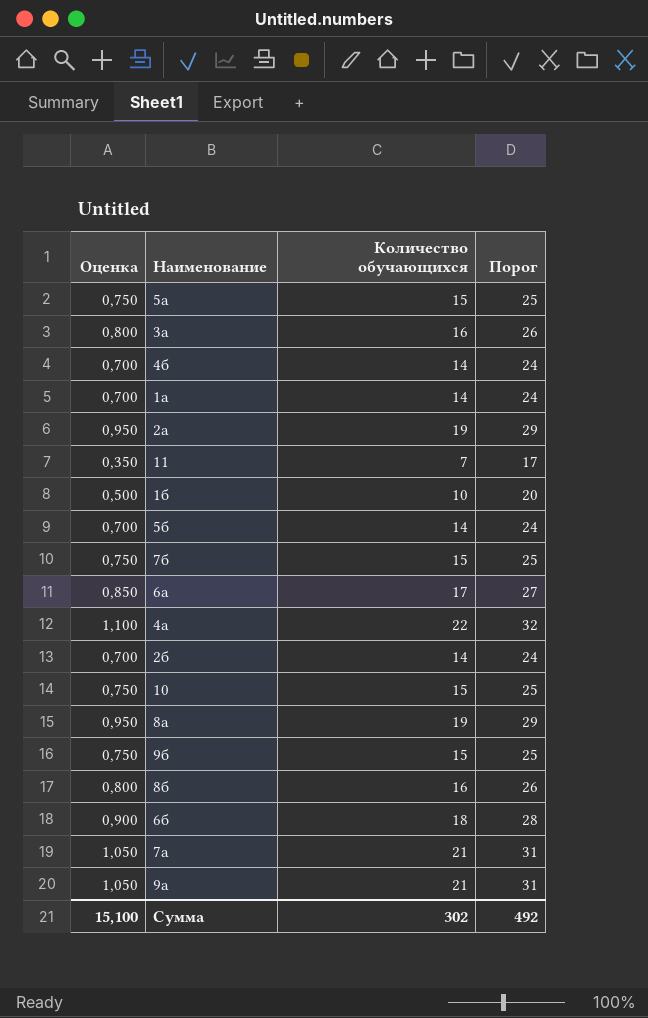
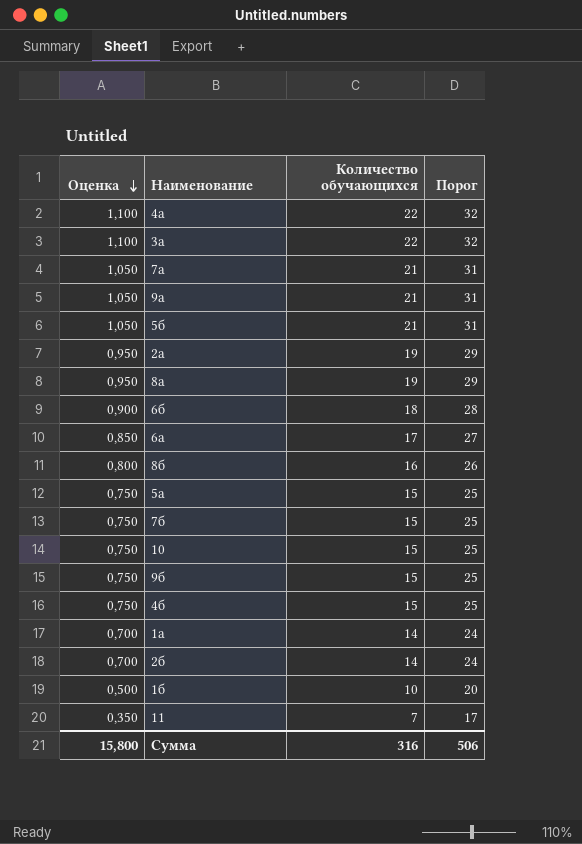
row order: none -> Оценка descending
3а | Оценка: 0,800 -> 1,100
3а | Количество обучающихся: 16 -> 22
3а | Порог: 26 -> 32
5б | Оценка: 0,700 -> 1,050
5б | Количество обучающихся: 14 -> 21
5б | Порог: 24 -> 31
4б | Оценка: 0,700 -> 0,750
4б | Количество обучающихся: 14 -> 15
4б | Порог: 24 -> 25
Сумма | Оценка: 15,100 -> 15,800
Сумма | Количество обучающихся: 302 -> 316
Сумма | Порог: 492 -> 506

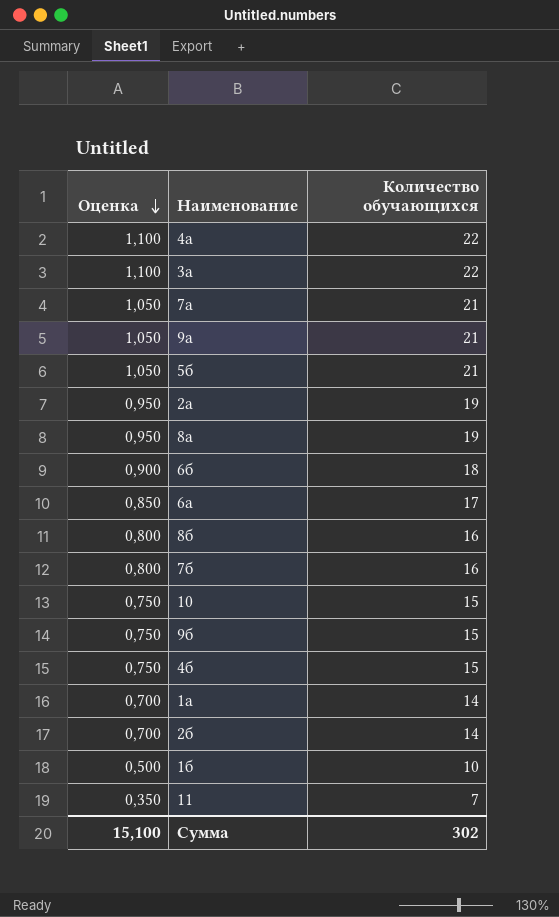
column Порог | formula: [Количество обучающихся] + 10 -> none
row 5а: 0,750 | 15 | 25 -> none
7б | Оценка: 0,750 -> 0,800
7б | Количество обучающихся: 15 -> 16
Сумма | Оценка: 15,800 -> 15,100
Сумма | Количество обучающихся: 316 -> 302

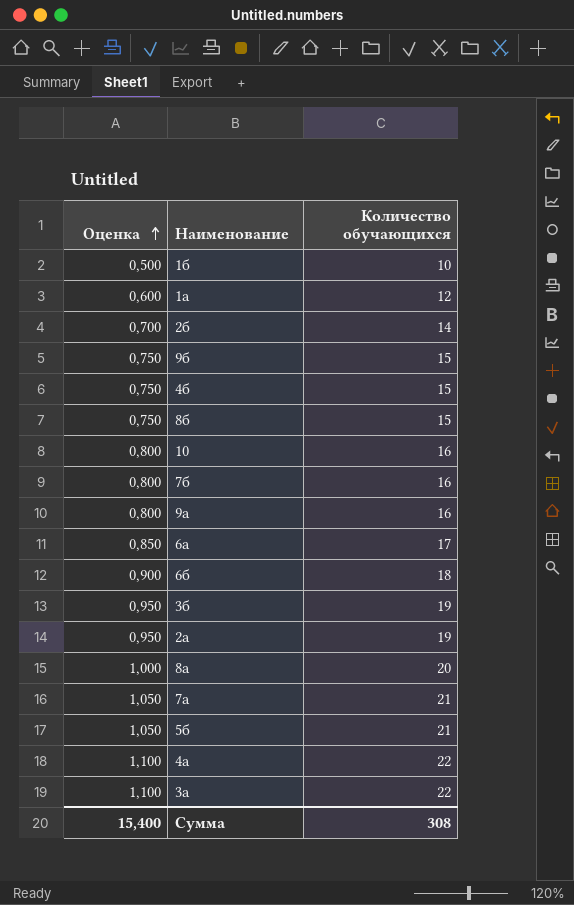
row order: Оценка descending -> Оценка ascending
row 11: 0,350 | 7 -> none
1а | Оценка: 0,700 -> 0,600
1а | Количество обучающихся: 14 -> 12
8б | Оценка: 0,800 -> 0,750
8б | Количество обучающихся: 16 -> 15
10 | Оценка: 0,750 -> 0,800
10 | Количество обучающихся: 15 -> 16
9а | Оценка: 1,050 -> 0,800
9а | Количество обучающихся: 21 -> 16
row 3б: none -> 0,950 | 19
8а | Оценка: 0,950 -> 1,000
8а | Количество обучающихся: 19 -> 20
Сумма | Оценка: 15,100 -> 15,400
Сумма | Количество обучающихся: 302 -> 308

